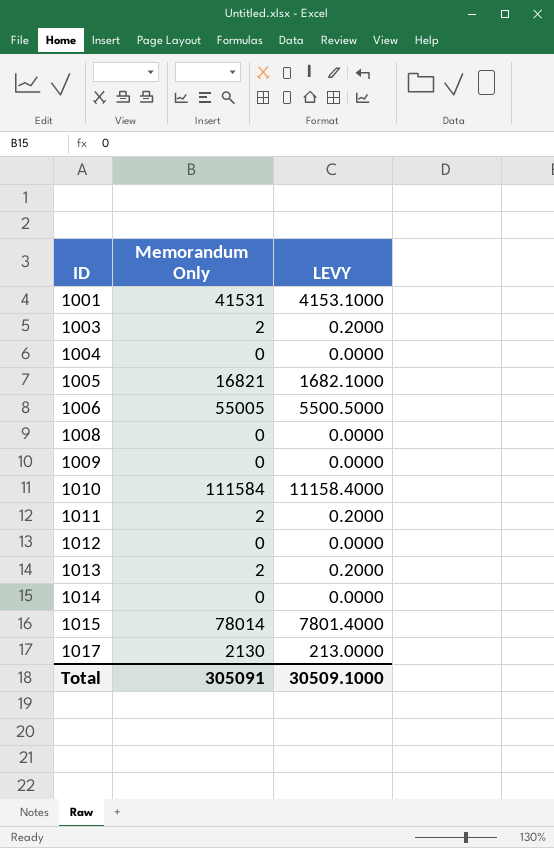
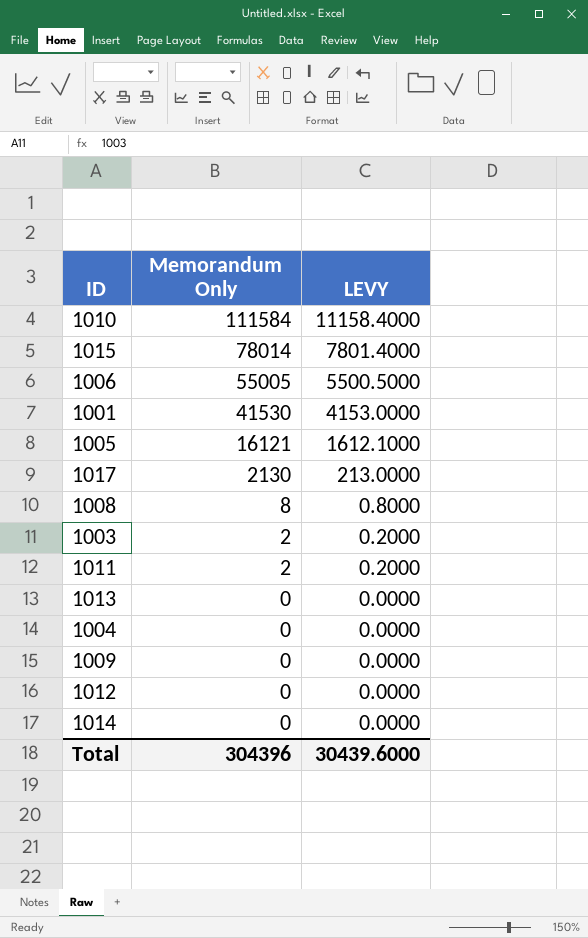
row order: ID ascending -> Memorandum Only descending
1001 | Memorandum Only: 41531 -> 41530
1001 | LEVY: 4153.1000 -> 4153.0000
1005 | Memorandum Only: 16821 -> 16121
1005 | LEVY: 1682.1000 -> 1612.1000
1008 | Memorandum Only: 0 -> 8
1008 | LEVY: 0.0000 -> 0.8000
1013 | Memorandum Only: 2 -> 0
1013 | LEVY: 0.2000 -> 0.0000
Total | Memorandum Only: 305091 -> 304396
Total | LEVY: 30509.1000 -> 30439.6000

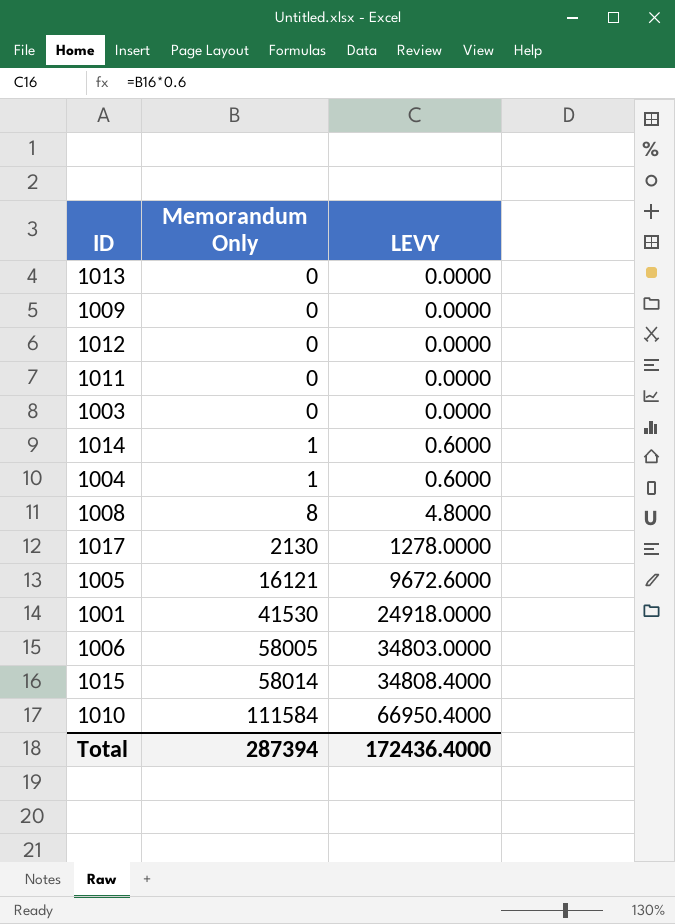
row order: Memorandum Only descending -> Memorandum Only ascending
column LEVY | formula: [Memorandum Only] * 0.1 -> [Memorandum Only] * 0.6
1011 | Memorandum Only: 2 -> 0
1003 | Memorandum Only: 2 -> 0
1014 | Memorandum Only: 0 -> 1
1004 | Memorandum Only: 0 -> 1
1006 | Memorandum Only: 55005 -> 58005
1015 | Memorandum Only: 78014 -> 58014
Total | Memorandum Only: 304396 -> 287394
Total | LEVY: 30439.6000 -> 172436.4000

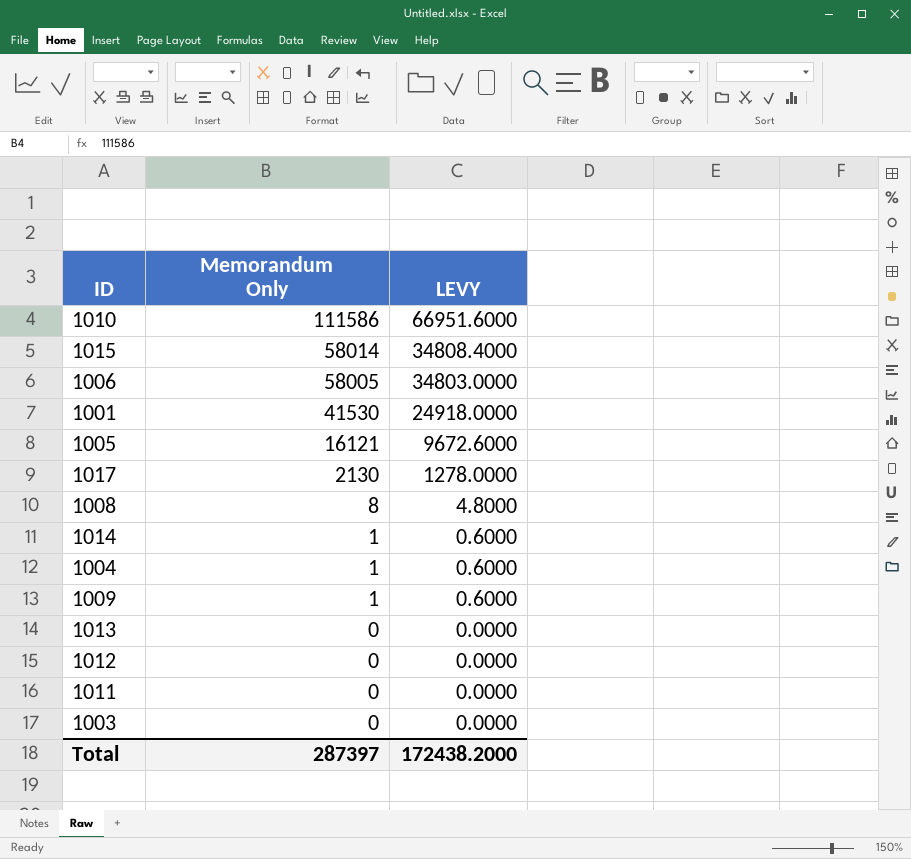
row order: Memorandum Only ascending -> Memorandum Only descending
1010 | Memorandum Only: 111584 -> 111586
1010 | LEVY: 66950.4000 -> 66951.6000
1009 | Memorandum Only: 0 -> 1
1009 | LEVY: 0.0000 -> 0.6000
Total | Memorandum Only: 287394 -> 287397
Total | LEVY: 172436.4000 -> 172438.2000

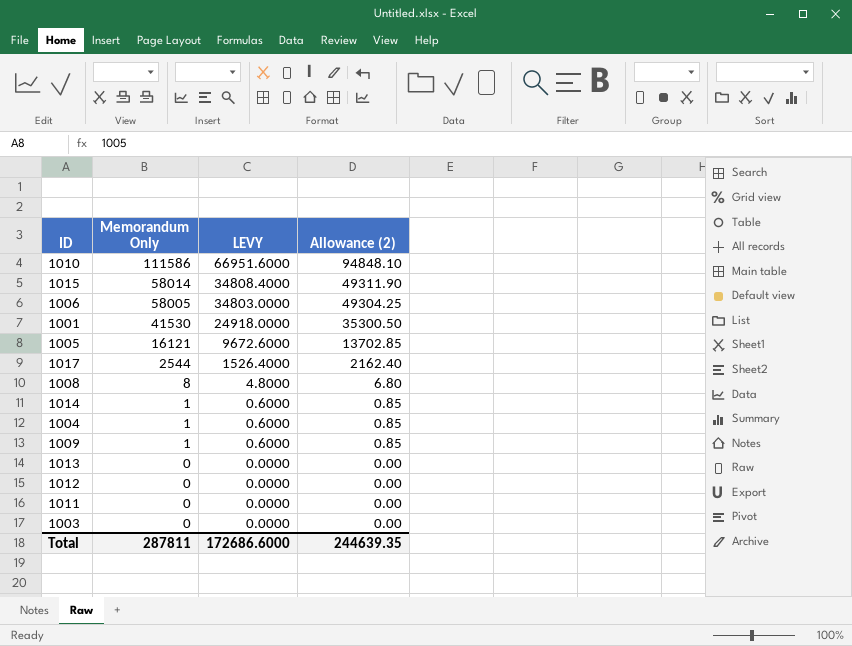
column Allowance (2) | formula: none -> [Memorandum Only] * 0.85
1017 | Memorandum Only: 2130 -> 2544
1017 | LEVY: 1278.0000 -> 1526.4000
Total | Memorandum Only: 287397 -> 287811
Total | LEVY: 172438.2000 -> 172686.6000

